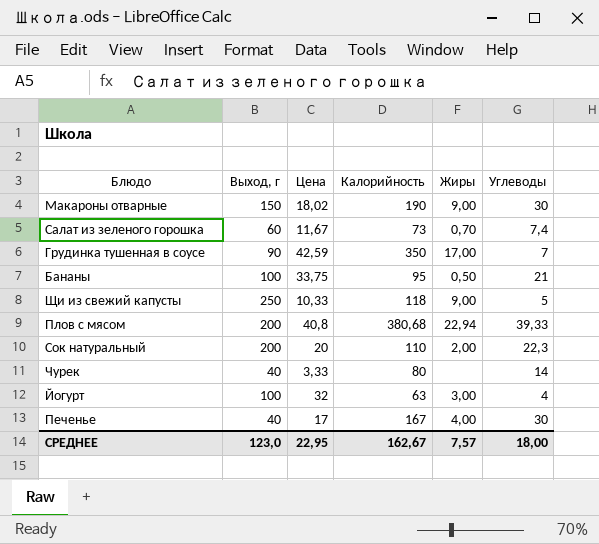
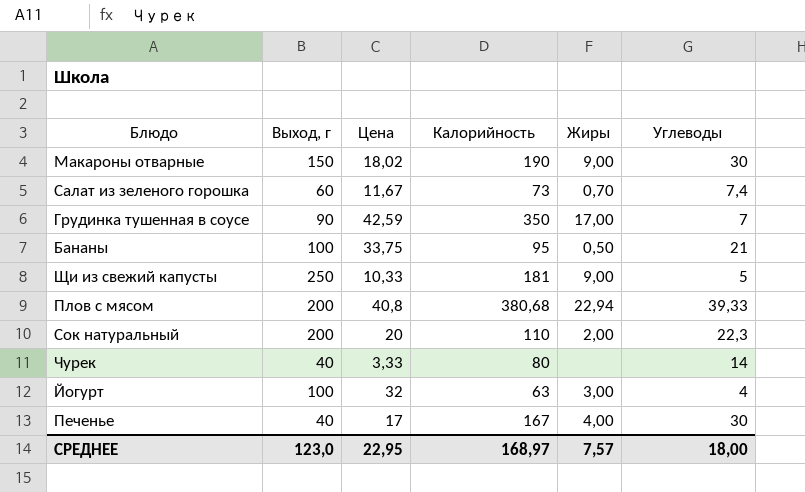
Щи из свежий капусты | Калорийность: 118 -> 181
СРЕДНЕЕ | Калорийность: 162,67 -> 168,97

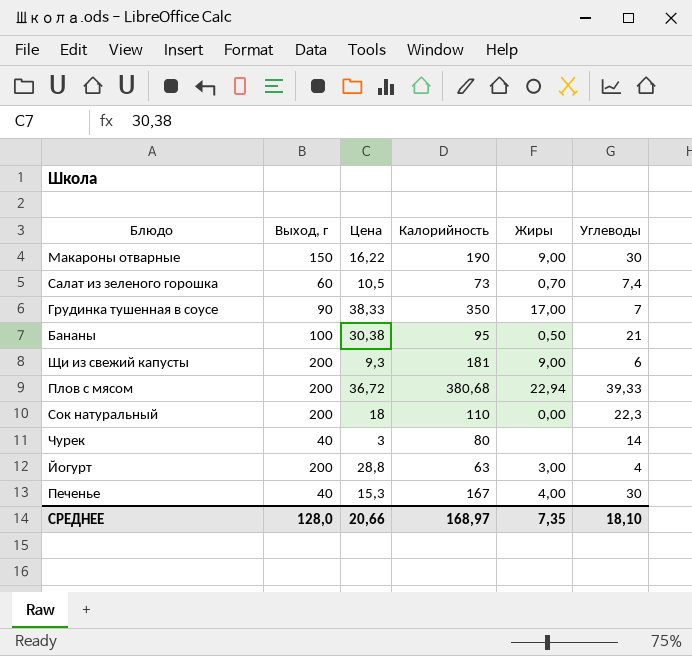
Макароны отварные | Цена: 18,02 -> 16,22
Салат из зеленого горошка | Цена: 11,67 -> 10,5
Грудинка тушенная в соусе | Цена: 42,59 -> 38,33
Бананы | Цена: 33,75 -> 30,38
Щи из свежий капусты | Выход, г: 250 -> 200
Щи из свежий капусты | Цена: 10,33 -> 9,3
Щи из свежий капусты | Углеводы: 5 -> 6
Плов с мясом | Цена: 40,8 -> 36,72
Сок натуральный | Цена: 20 -> 18
Сок натуральный | Жиры: 2,00 -> 0,00
Чурек | Цена: 3,33 -> 3
Йогурт | Выход, г: 100 -> 200
Йогурт | Цена: 32 -> 28,8
Печенье | Цена: 17 -> 15,3
СРЕДНЕЕ | Выход, г: 123,0 -> 128,0
СРЕДНЕЕ | Цена: 22,95 -> 20,66
СРЕДНЕЕ | Жиры: 7,57 -> 7,35
СРЕДНЕЕ | Углеводы: 18,00 -> 18,10

